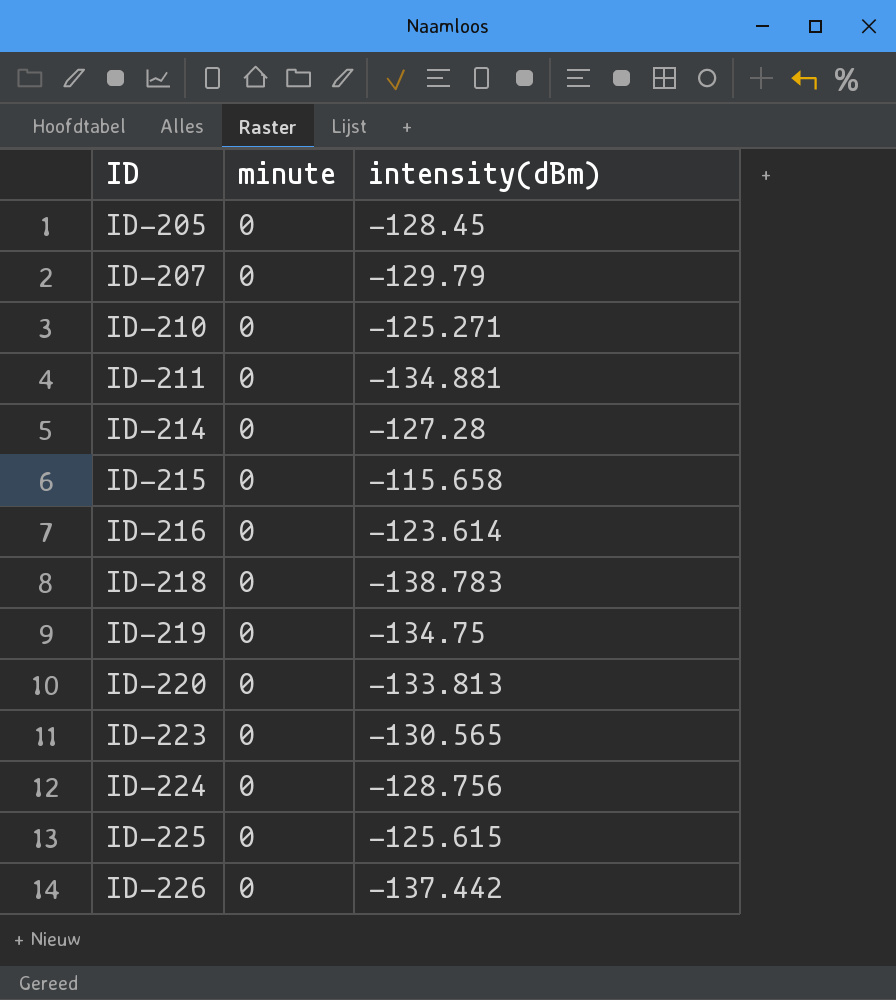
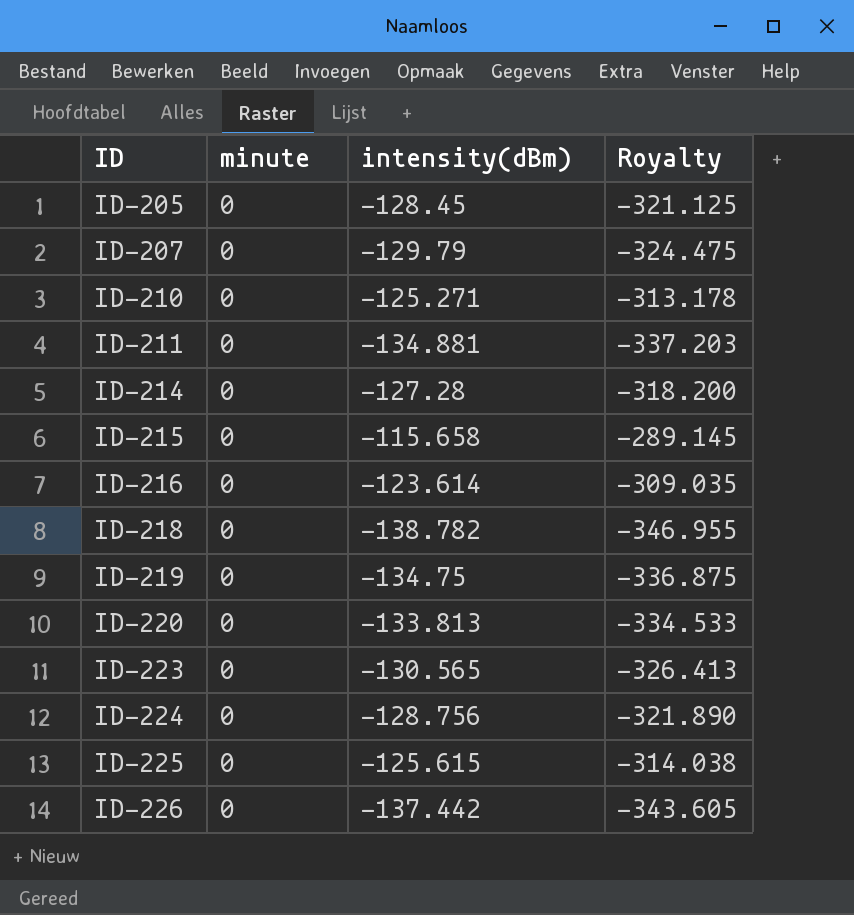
column Royalty | formula: none -> [intensity(dBm)] * 2.5
ID-218 | intensity(dBm): -138.783 -> -138.782

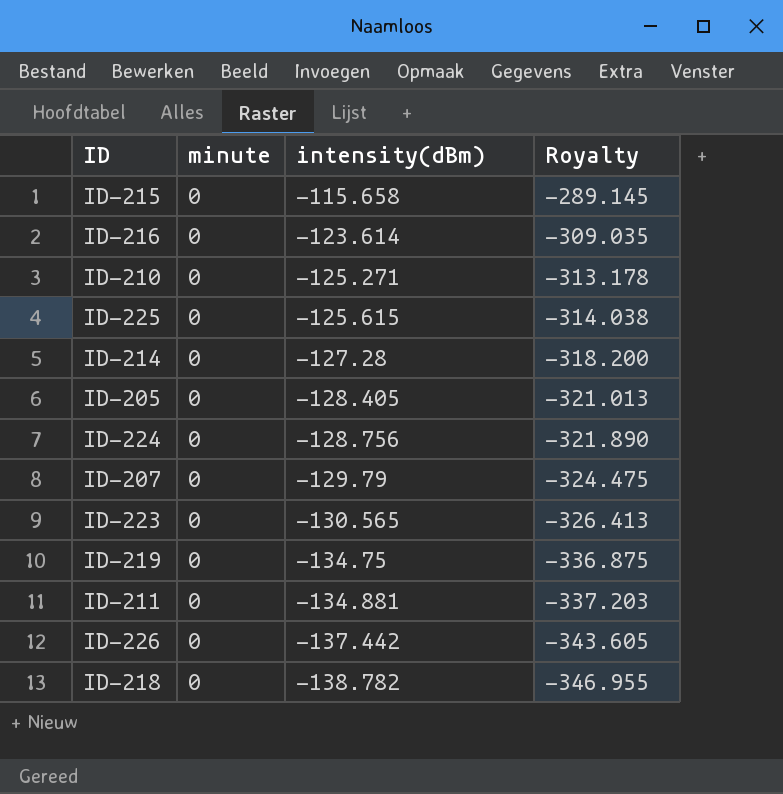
row order: ID ascending -> intensity(dBm) descending
row ID-220: 0 | -133.813 | -334.533 -> none
ID-205 | intensity(dBm): -128.45 -> -128.405
ID-205 | Royalty: -321.125 -> -321.013

